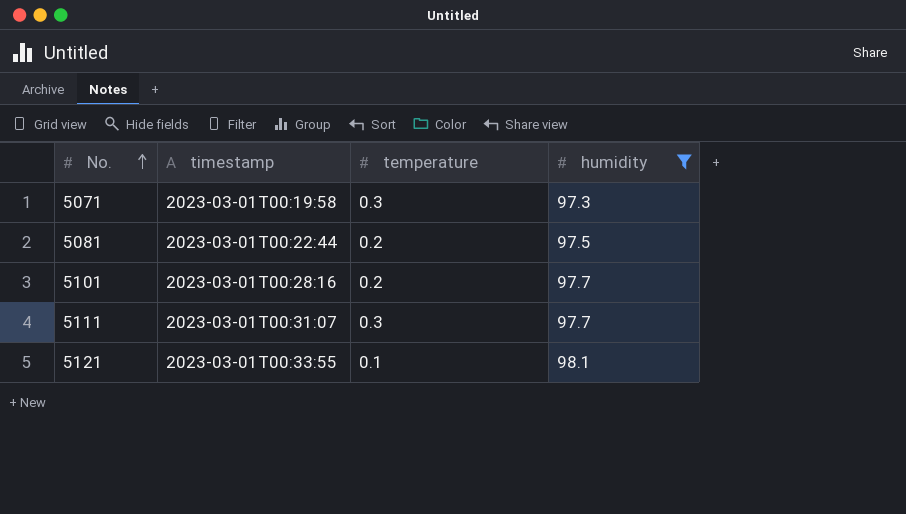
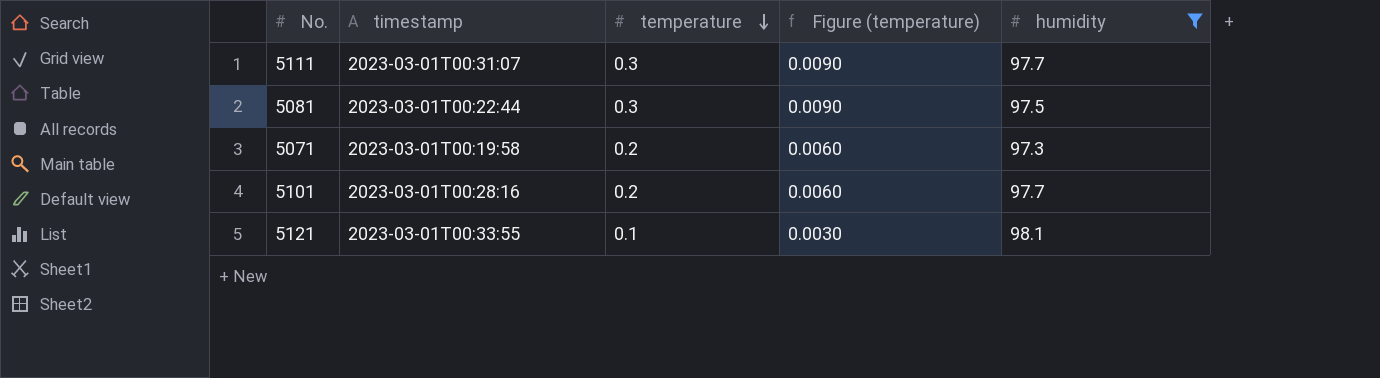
row order: No. ascending -> temperature descending
column Figure (temperature) | formula: none -> [temperature] * 0.03
5081 | temperature: 0.2 -> 0.3
5071 | temperature: 0.3 -> 0.2

